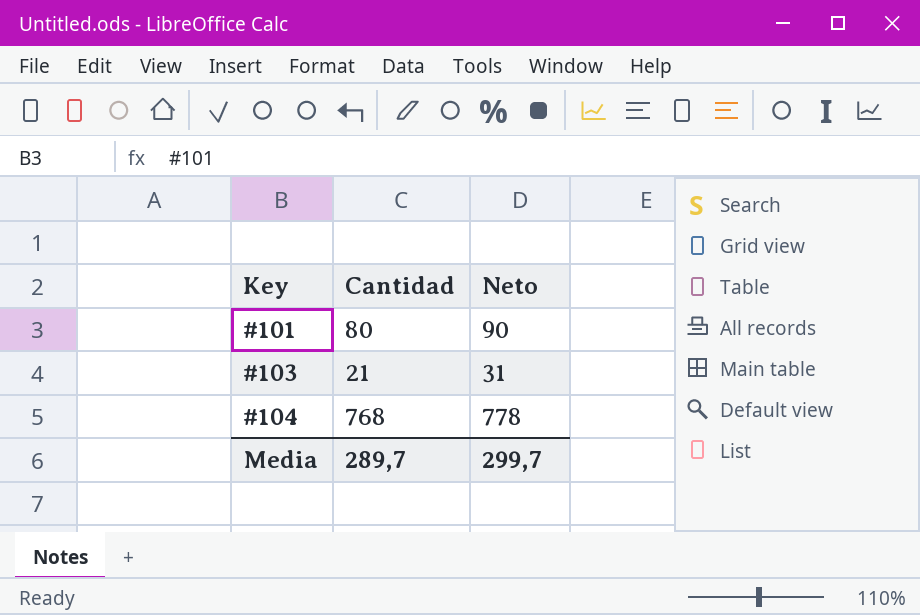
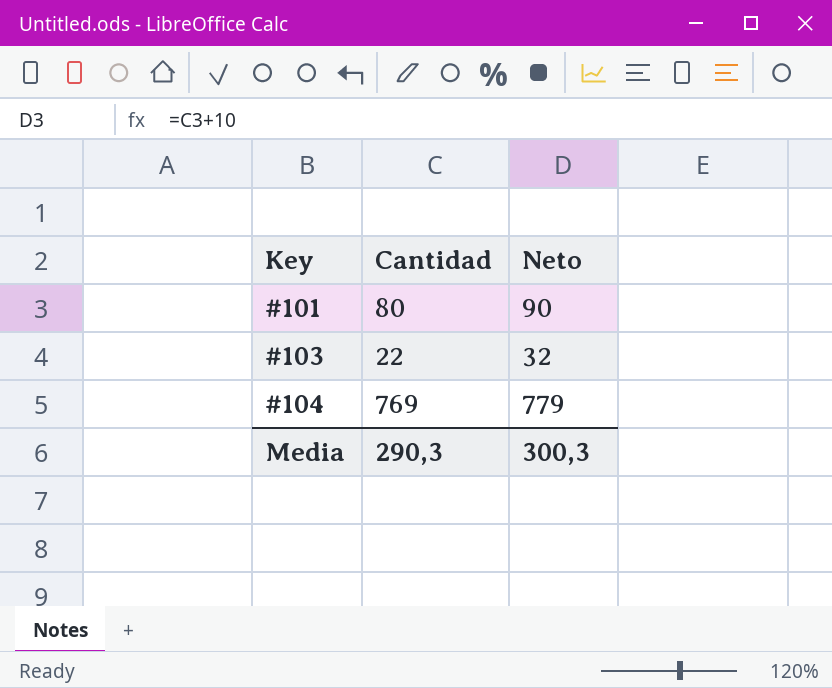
#103 | Cantidad: 21 -> 22
#103 | Neto: 31 -> 32
#104 | Cantidad: 768 -> 769
#104 | Neto: 778 -> 779
Media | Cantidad: 289,7 -> 290,3
Media | Neto: 299,7 -> 300,3

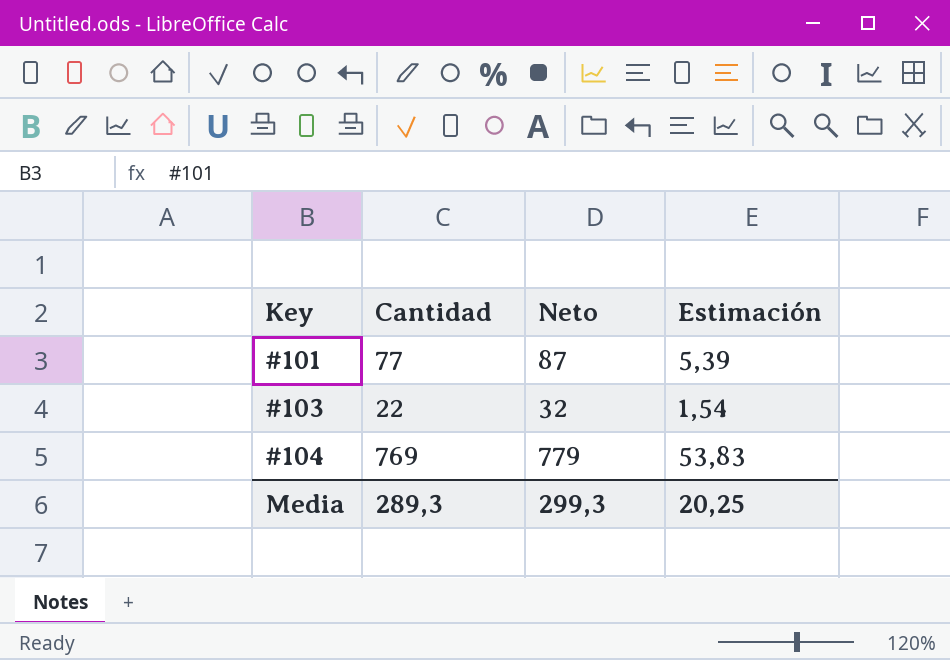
column Estimación | formula: none -> [Cantidad] * 0,07
#101 | Cantidad: 80 -> 77
#101 | Neto: 90 -> 87
Media | Cantidad: 290,3 -> 289,3
Media | Neto: 300,3 -> 299,3

